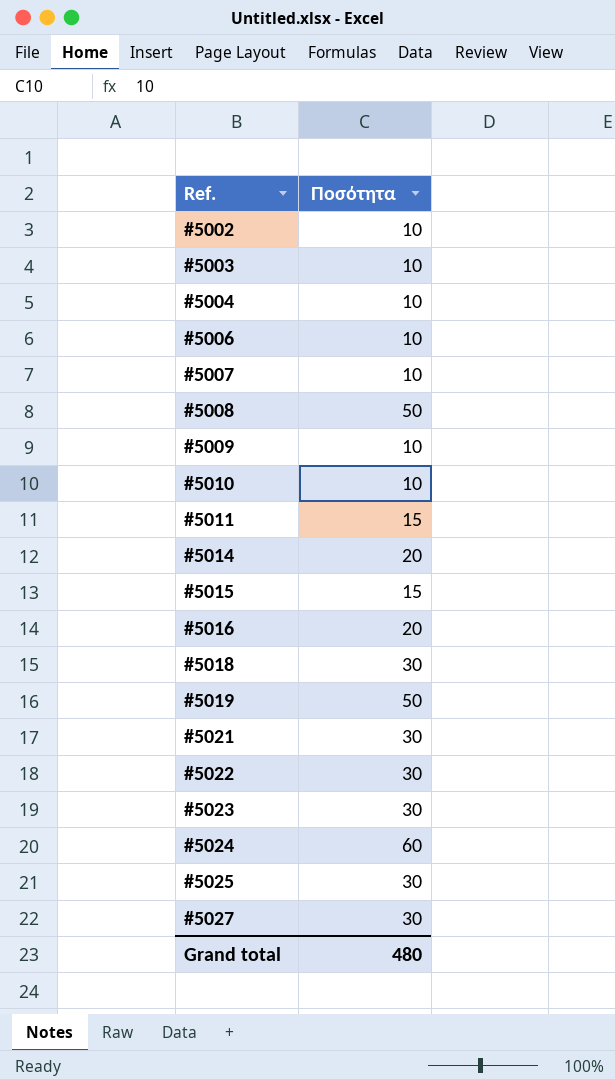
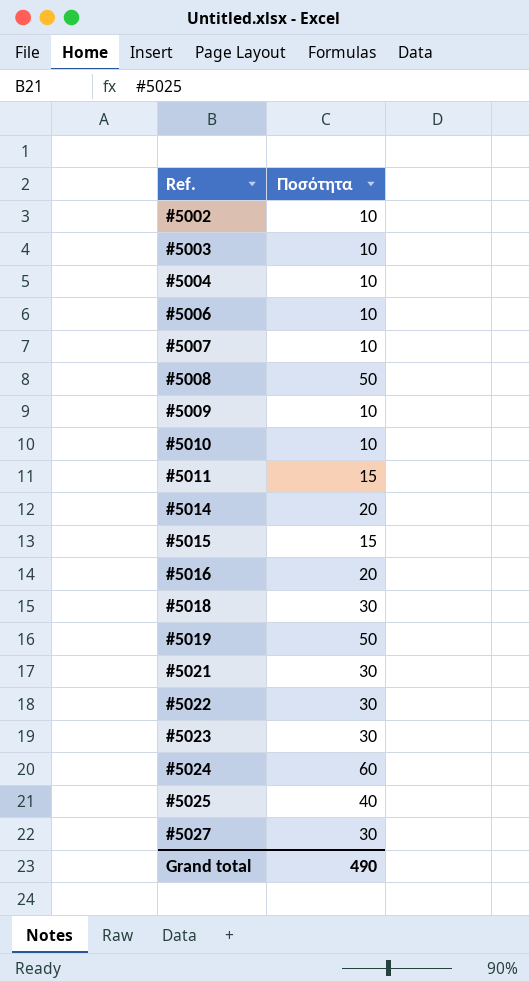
#5025 | Ποσότητα: 30 -> 40
Grand total | Ποσότητα: 480 -> 490

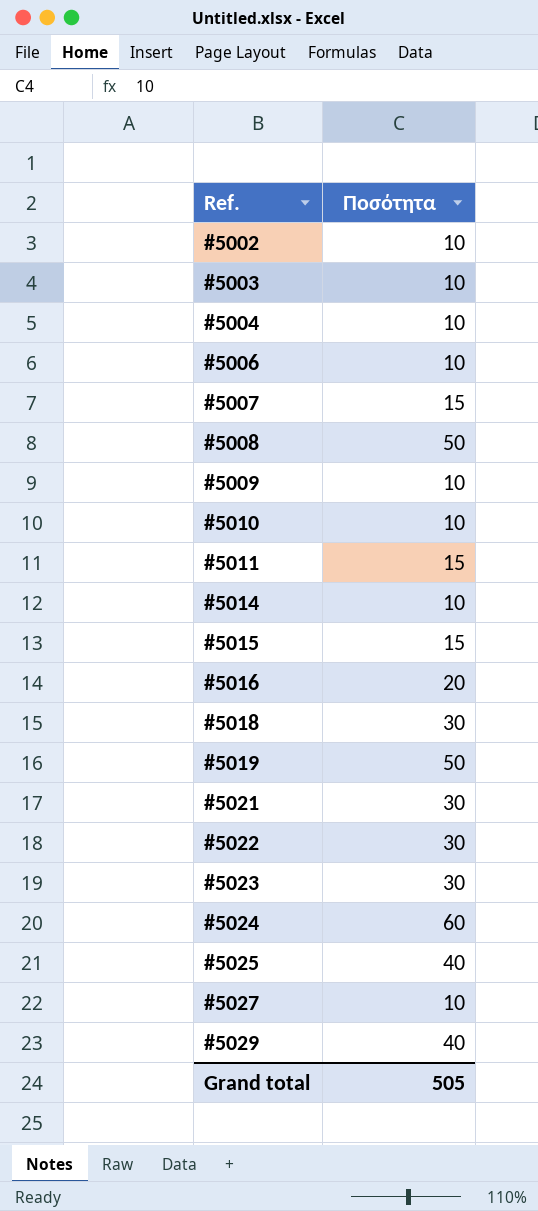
#5007 | Ποσότητα: 10 -> 15
#5014 | Ποσότητα: 20 -> 10
#5027 | Ποσότητα: 30 -> 10
row #5029: none -> 40
Grand total | Ποσότητα: 490 -> 505

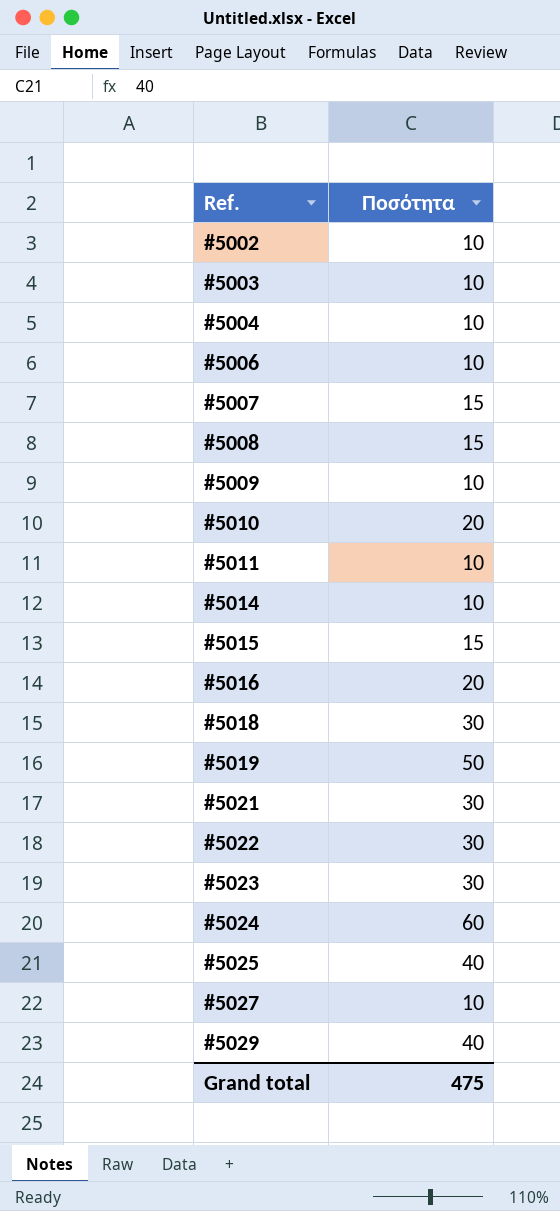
#5008 | Ποσότητα: 50 -> 15
#5010 | Ποσότητα: 10 -> 20
#5011 | Ποσότητα: 15 -> 10
Grand total | Ποσότητα: 505 -> 475

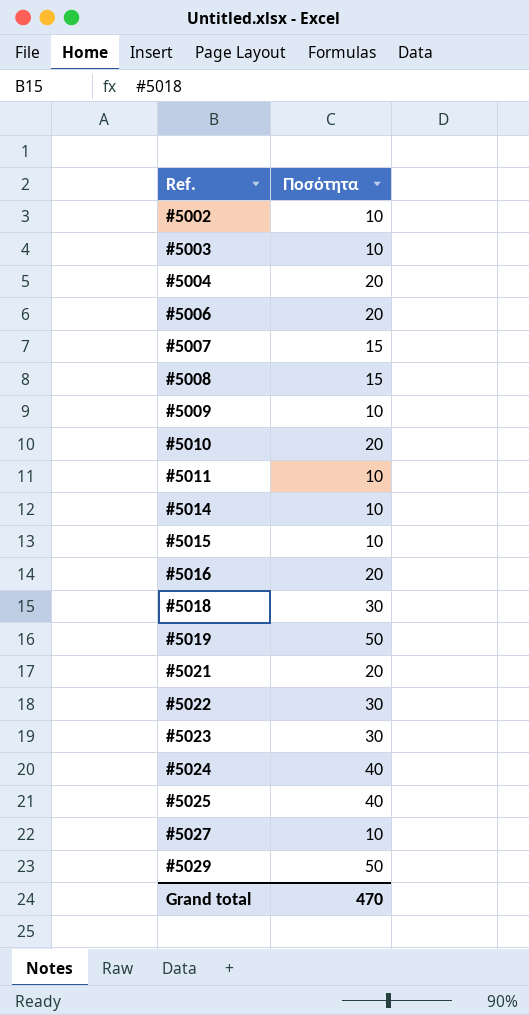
#5004 | Ποσότητα: 10 -> 20
#5006 | Ποσότητα: 10 -> 20
#5015 | Ποσότητα: 15 -> 10
#5021 | Ποσότητα: 30 -> 20
#5024 | Ποσότητα: 60 -> 40
#5029 | Ποσότητα: 40 -> 50
Grand total | Ποσότητα: 475 -> 470

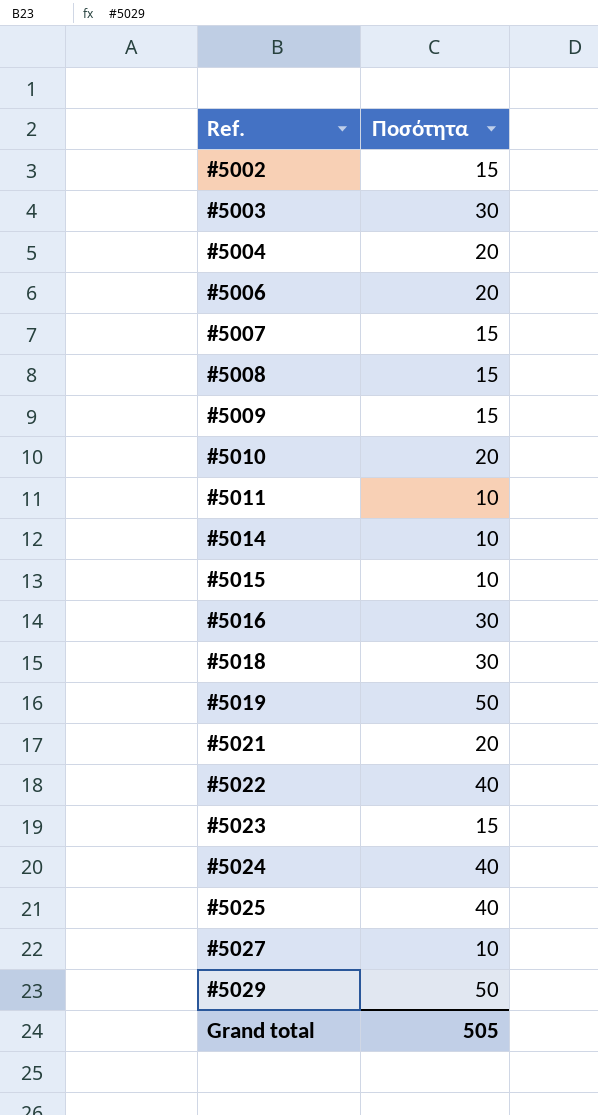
#5002 | Ποσότητα: 10 -> 15
#5003 | Ποσότητα: 10 -> 30
#5009 | Ποσότητα: 10 -> 15
#5016 | Ποσότητα: 20 -> 30
#5022 | Ποσότητα: 30 -> 40
#5023 | Ποσότητα: 30 -> 15
Grand total | Ποσότητα: 470 -> 505

